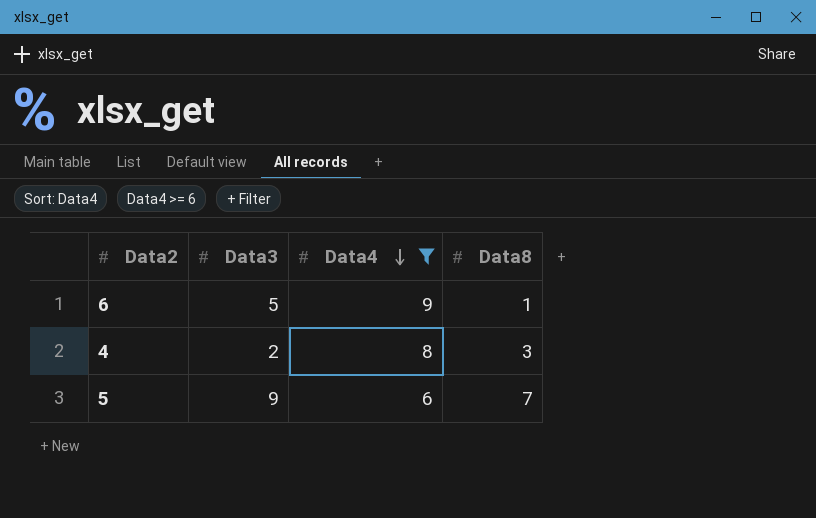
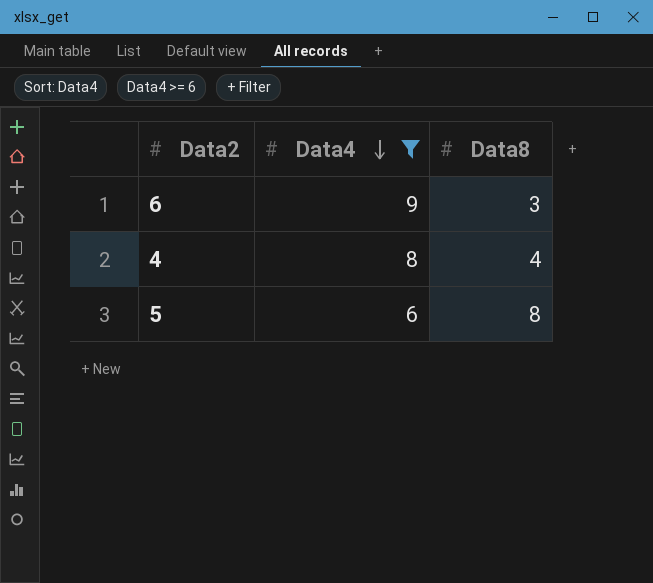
column Data3 | position: 2 -> none
6 | Data8: 1 -> 3
4 | Data8: 3 -> 4
5 | Data8: 7 -> 8

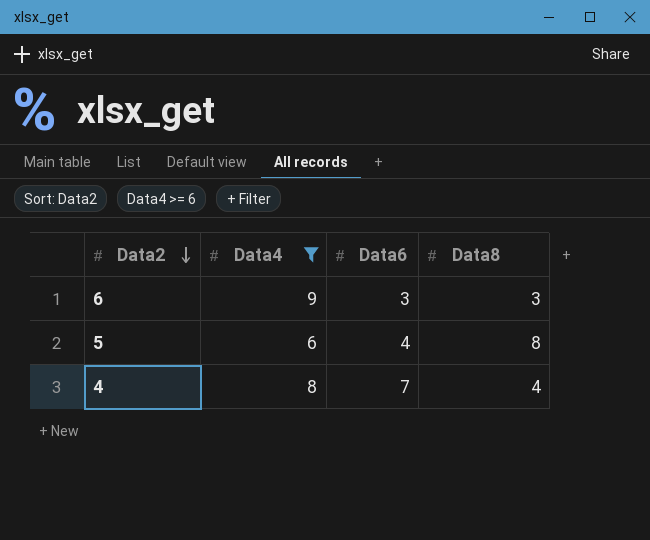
row order: Data4 descending -> Data2 descending
column Data6 | position: none -> 3

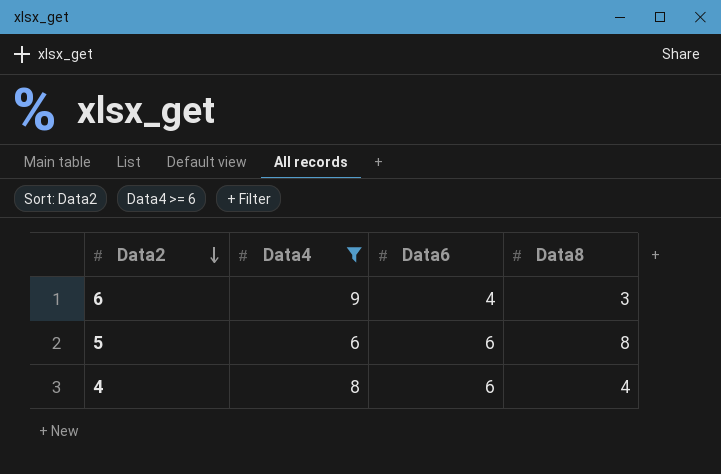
6 | Data6: 3 -> 4
5 | Data6: 4 -> 6
4 | Data6: 7 -> 6

